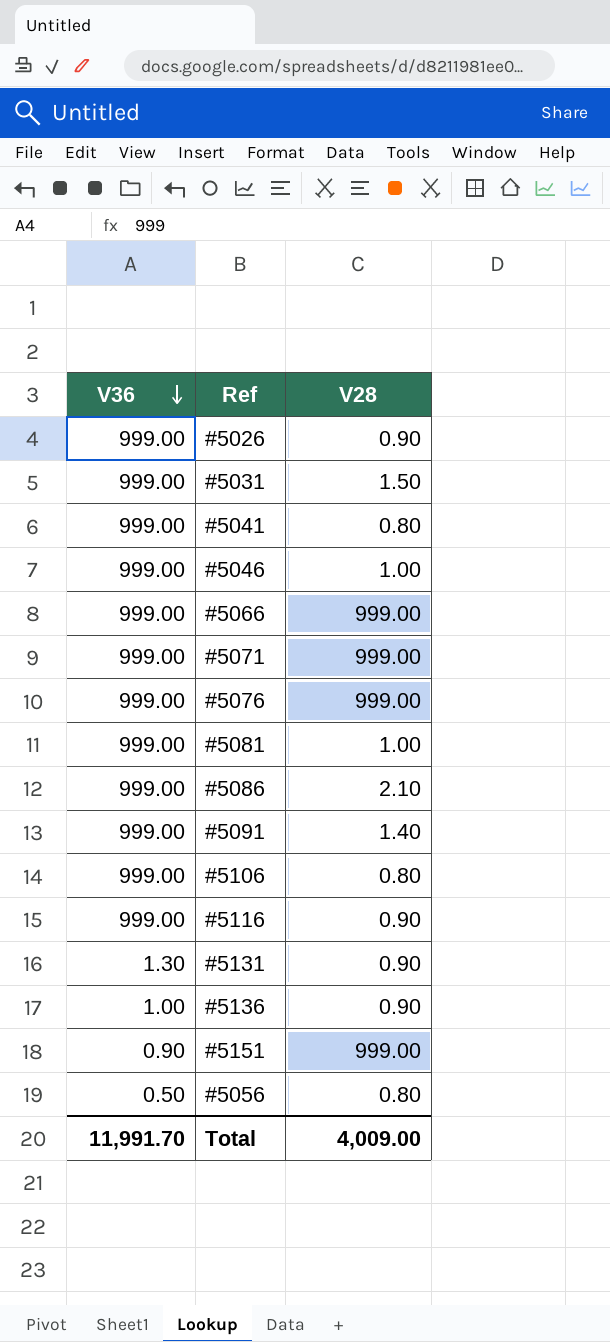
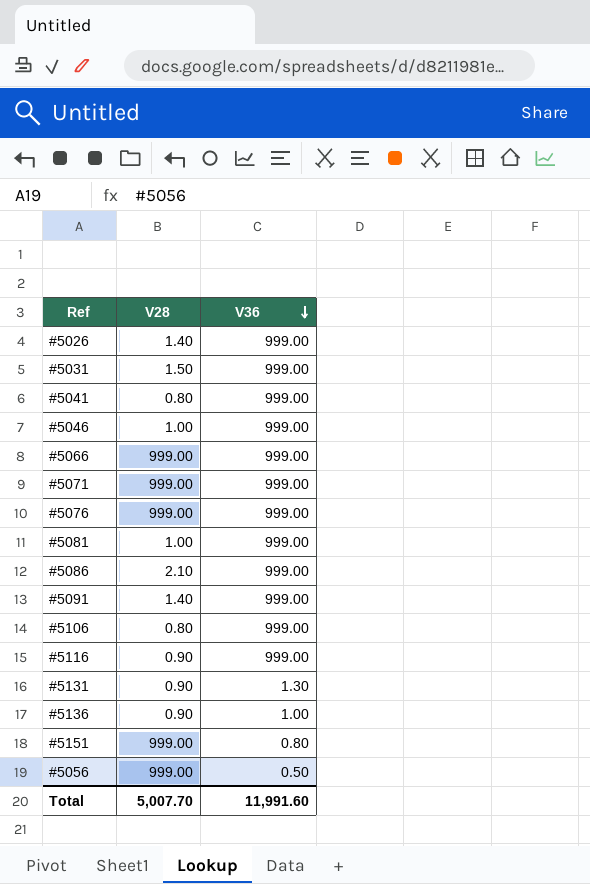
column V36 | position: 1 -> 3
#5026 | V28: 0.90 -> 1.40
#5151 | V36: 0.90 -> 0.80
#5056 | V28: 0.80 -> 999.00
Total | V28: 4,009.00 -> 5,007.70
Total | V36: 11,991.70 -> 11,991.60

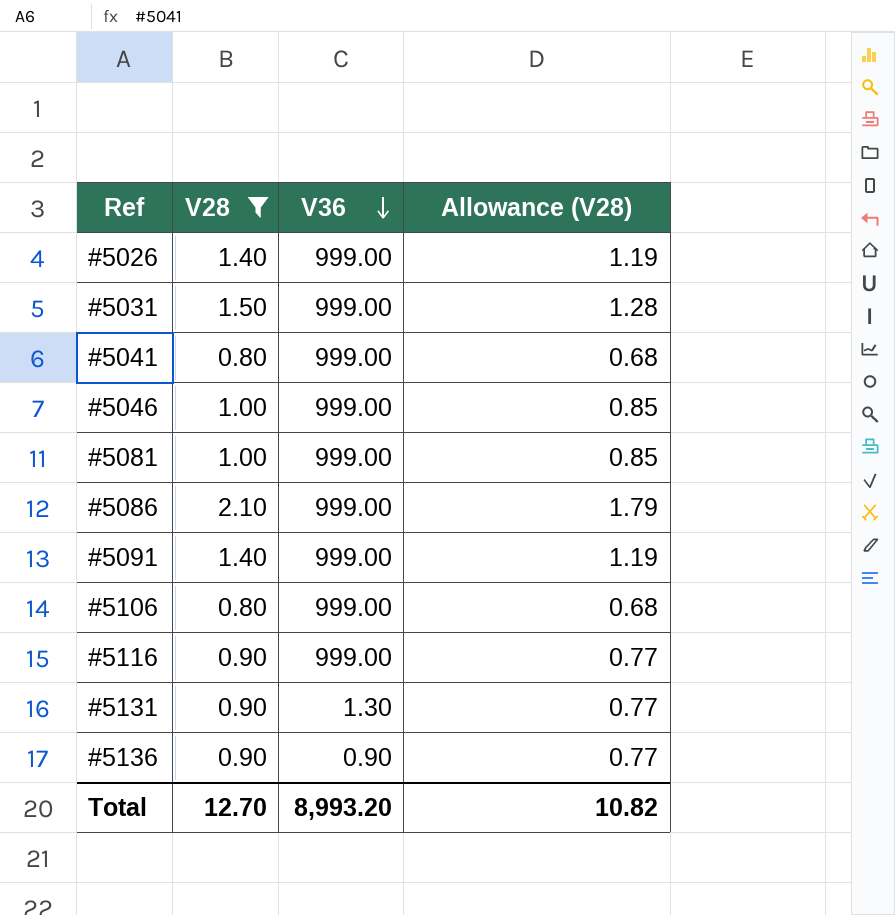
filter: none -> V28 != 999.00
column Allowance (V28) | formula: none -> [V28] * 0.85
#5136 | V36: 1.00 -> 0.90
Total | V28: 5,007.70 -> 12.70
Total | V36: 11,991.60 -> 8,993.20

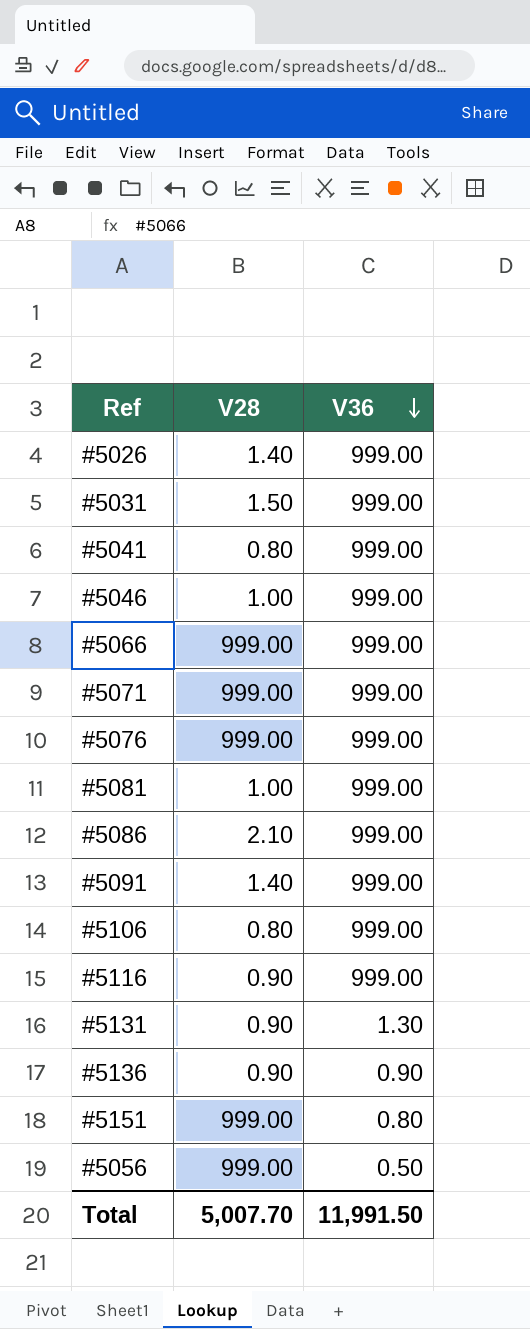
filter: V28 != 999.00 -> none
column Allowance (V28) | formula: [V28] * 0.85 -> none
Total | V28: 12.70 -> 5,007.70
Total | V36: 8,993.20 -> 11,991.50

